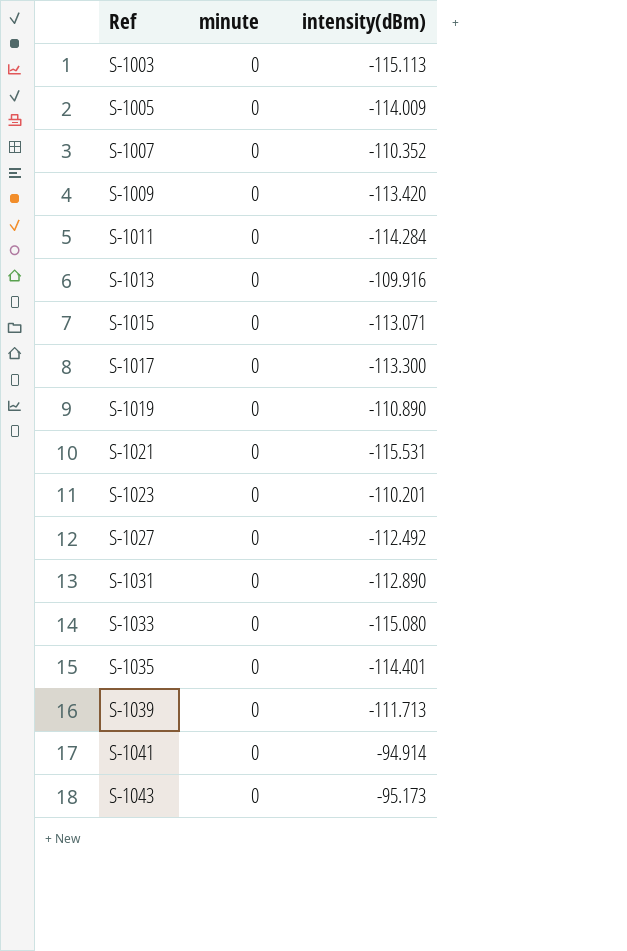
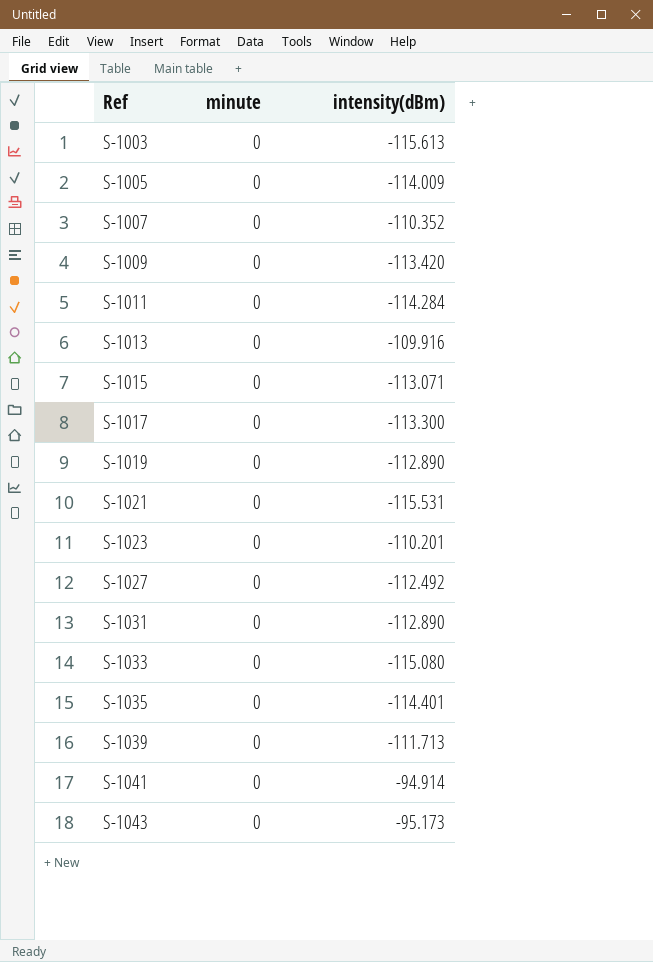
S-1003 | intensity(dBm): -115.113 -> -115.613
S-1019 | intensity(dBm): -110.890 -> -112.890

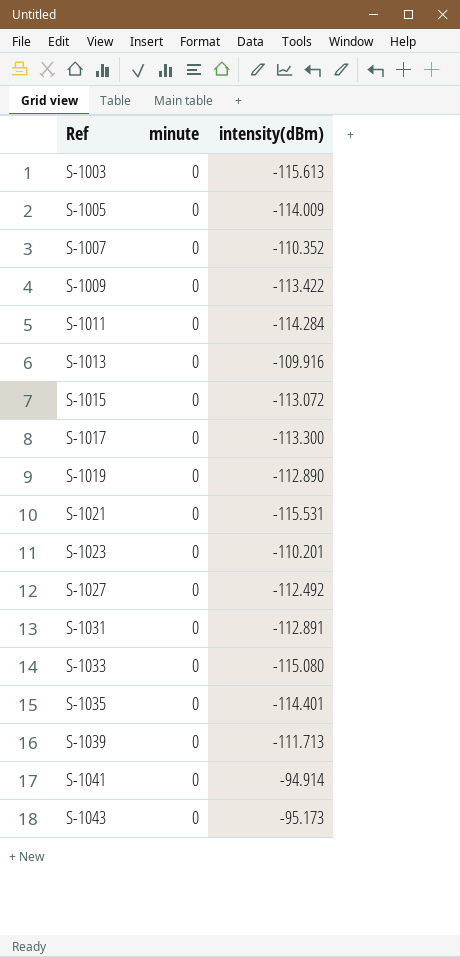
S-1009 | intensity(dBm): -113.420 -> -113.422
S-1015 | intensity(dBm): -113.071 -> -113.072
S-1031 | intensity(dBm): -112.890 -> -112.891

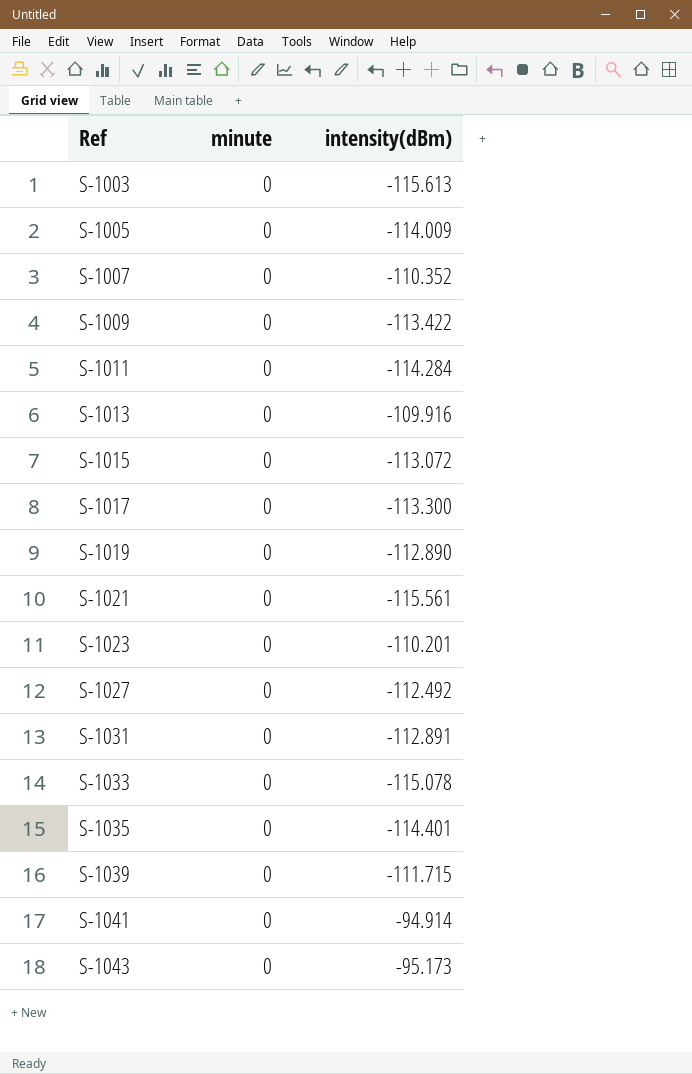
S-1021 | intensity(dBm): -115.531 -> -115.561
S-1033 | intensity(dBm): -115.080 -> -115.078
S-1039 | intensity(dBm): -111.713 -> -111.715

